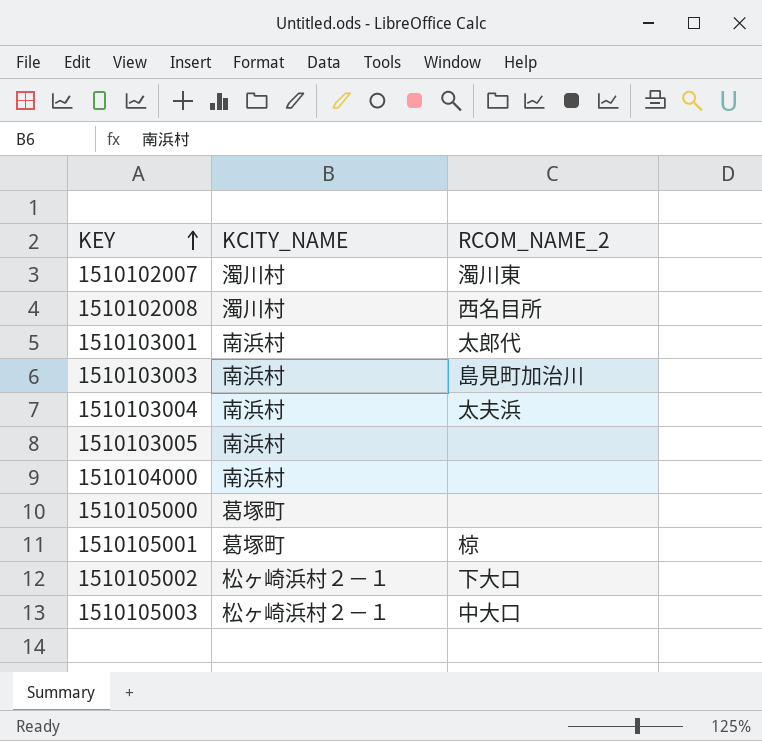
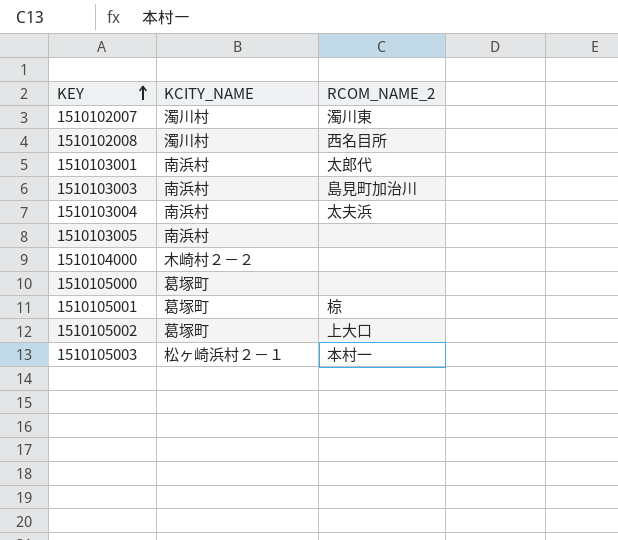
1510104000 | KCITY_NAME: 南浜村 -> 木崎村２－２
1510105002 | KCITY_NAME: 松ヶ崎浜村２－１ -> 葛塚町
1510105002 | RCOM_NAME_2: 下大口 -> 上大口
1510105003 | RCOM_NAME_2: 中大口 -> 本村一

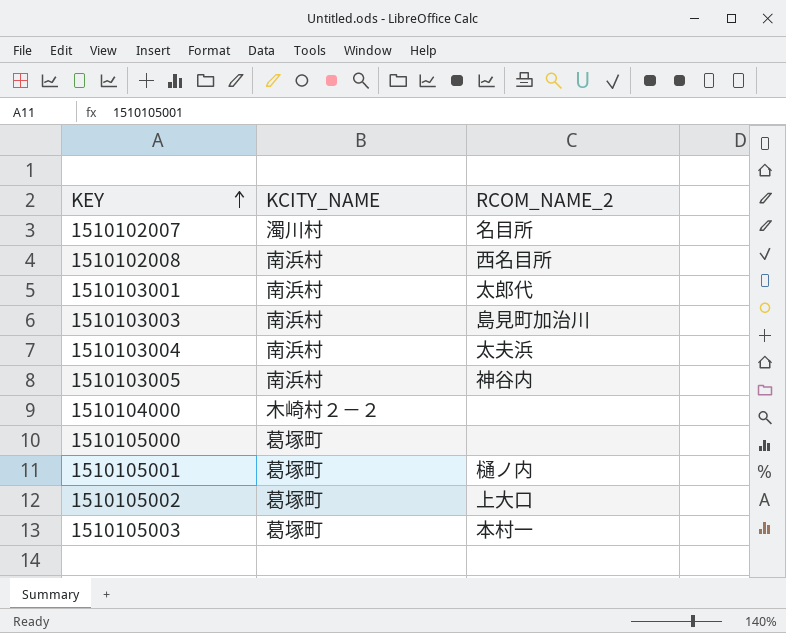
1510102007 | RCOM_NAME_2: 濁川東 -> 名目所
1510102008 | KCITY_NAME: 濁川村 -> 南浜村
1510103005 | RCOM_NAME_2: none -> 神谷内
1510105001 | RCOM_NAME_2: 椋 -> 樋ノ内
1510105003 | KCITY_NAME: 松ヶ崎浜村２－１ -> 葛塚町

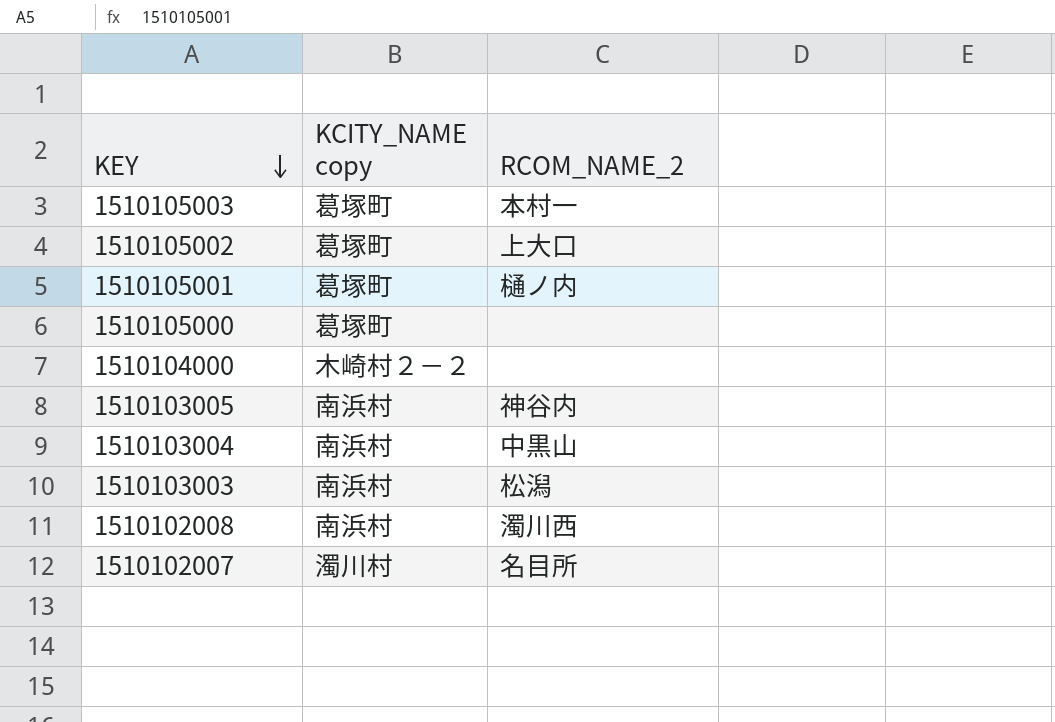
row order: KEY ascending -> KEY descending
column name: KCITY_NAME -> KCITY_NAME copy
row 1510103001: 南浜村 | 太郎代 -> none
1510103004 | RCOM_NAME_2: 太夫浜 -> 中黒山
1510103003 | RCOM_NAME_2: 島見町加治川 -> 松潟
1510102008 | RCOM_NAME_2: 西名目所 -> 濁川西

